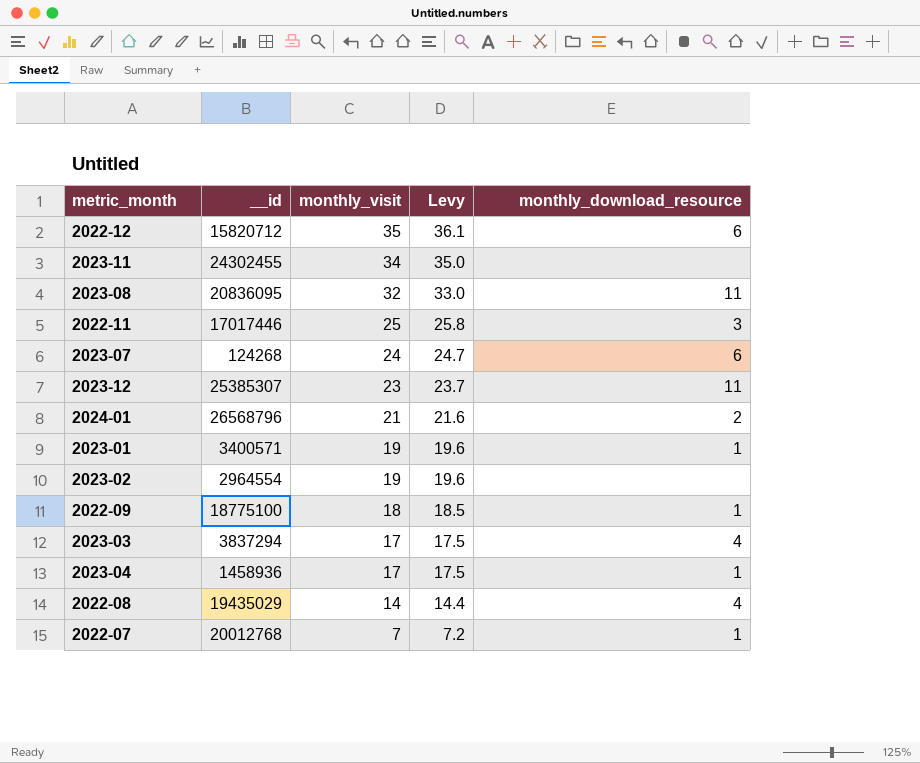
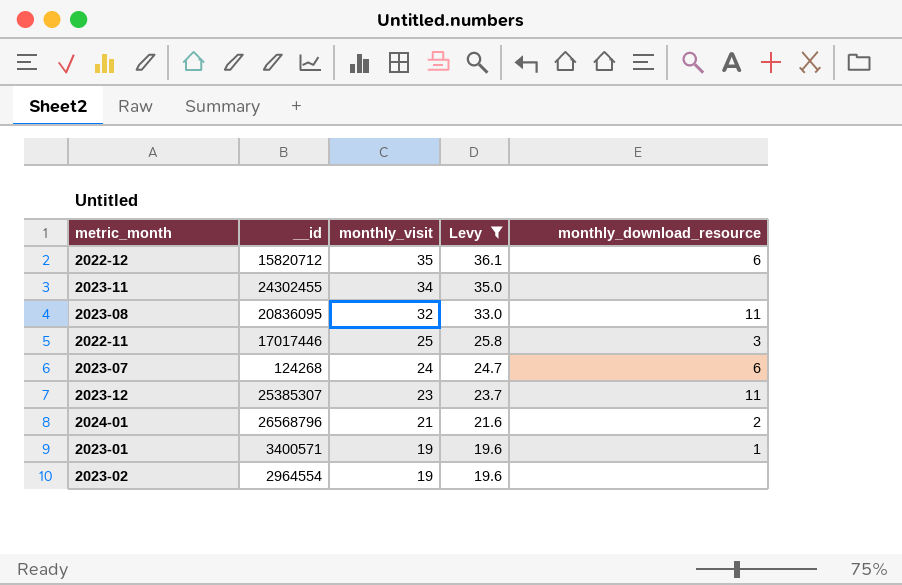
filter: none -> Levy >= 19.6

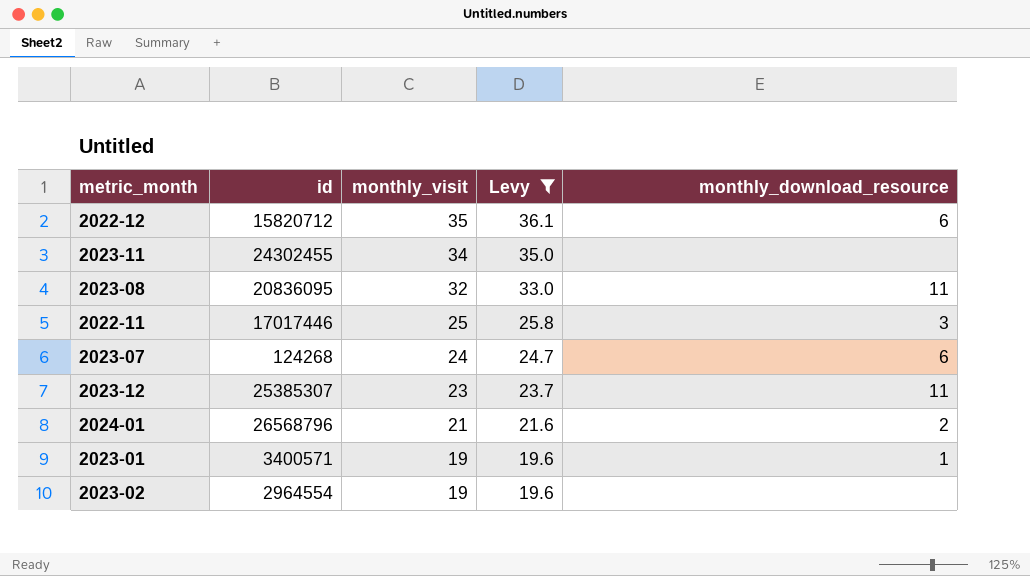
column name: __id -> id

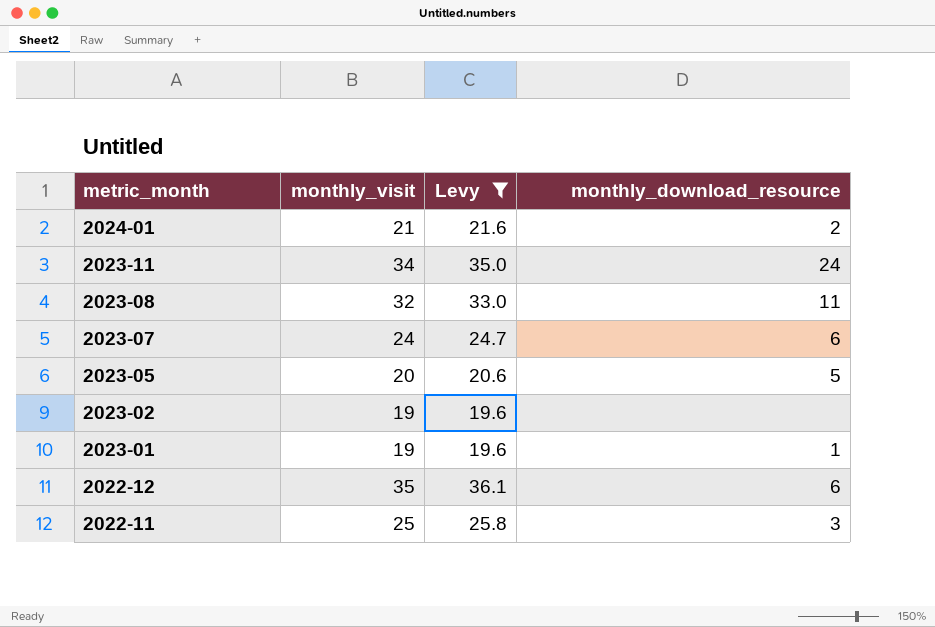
row order: monthly_visit descending -> metric_month descending
column id | position: 2 -> none
row 2023-12: 25385307 | 23 | 23.7 | 11 -> none
2023-11 | monthly_download_resource: none -> 24
row 2023-05: none -> 20 | 20.6 | 5

